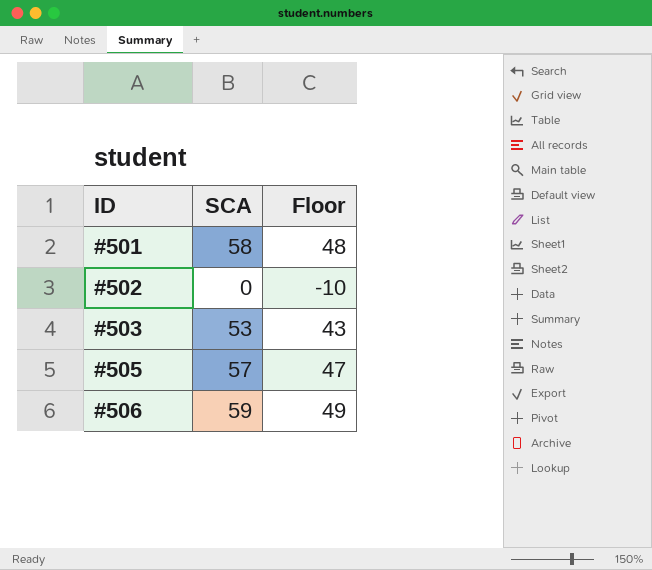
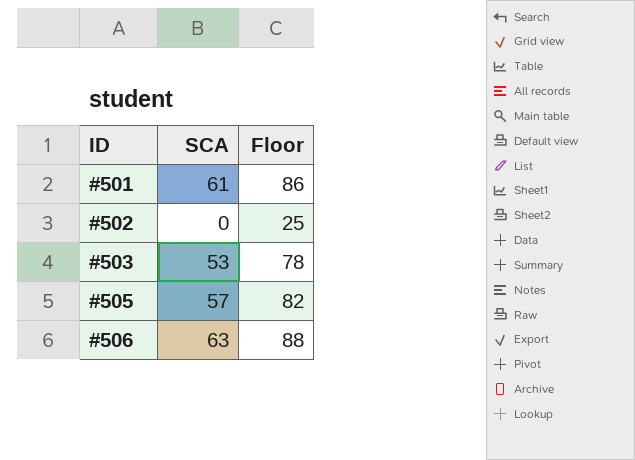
column Floor | formula: [SCA] - 10 -> [SCA] + 25
#501 | SCA: 58 -> 61
#506 | SCA: 59 -> 63

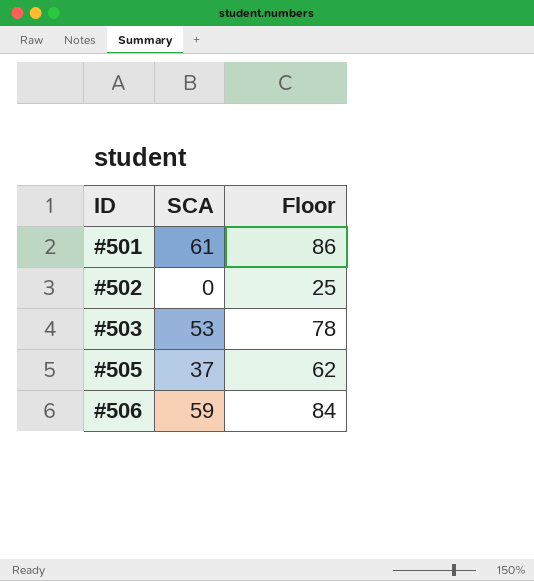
#505 | SCA: 57 -> 37
#505 | Floor: 82 -> 62
#506 | SCA: 63 -> 59
#506 | Floor: 88 -> 84

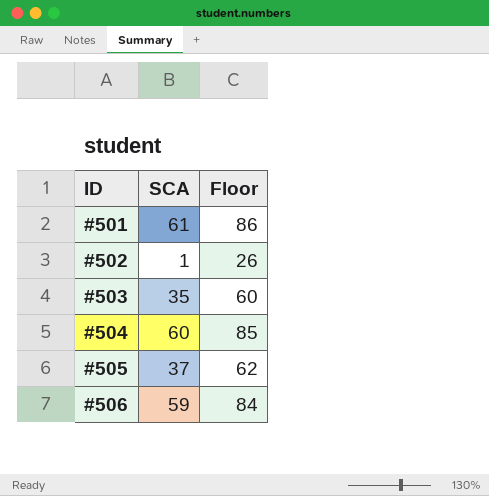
#502 | SCA: 0 -> 1
#502 | Floor: 25 -> 26
#503 | SCA: 53 -> 35
#503 | Floor: 78 -> 60
row #504: none -> 60 | 85

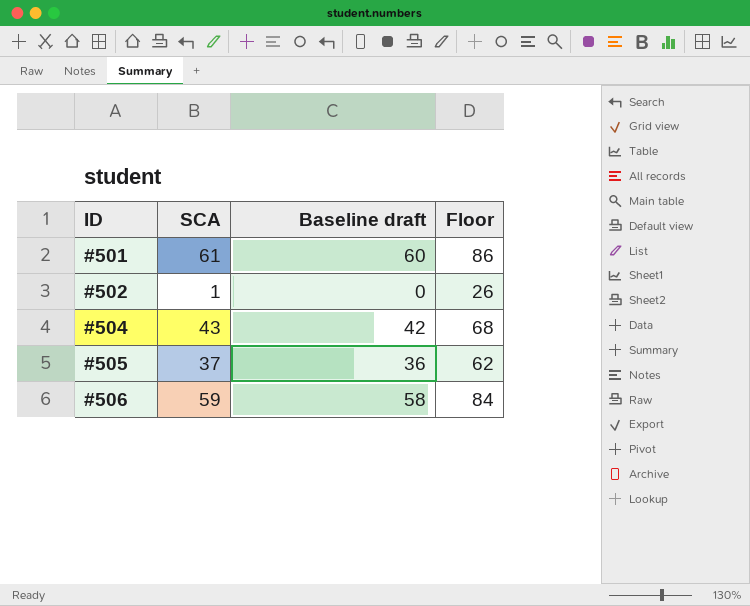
column Baseline draft | formula: none -> [SCA] - 1
row #503: 35 | 60 -> none
#504 | SCA: 60 -> 43
#504 | Floor: 85 -> 68

